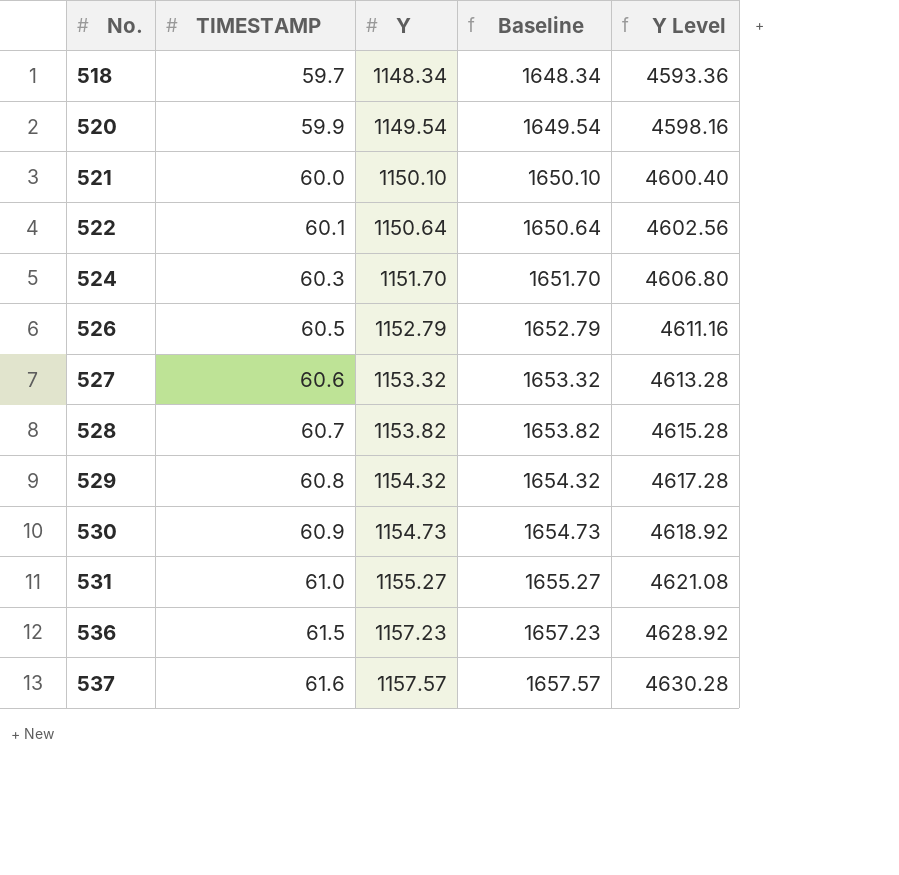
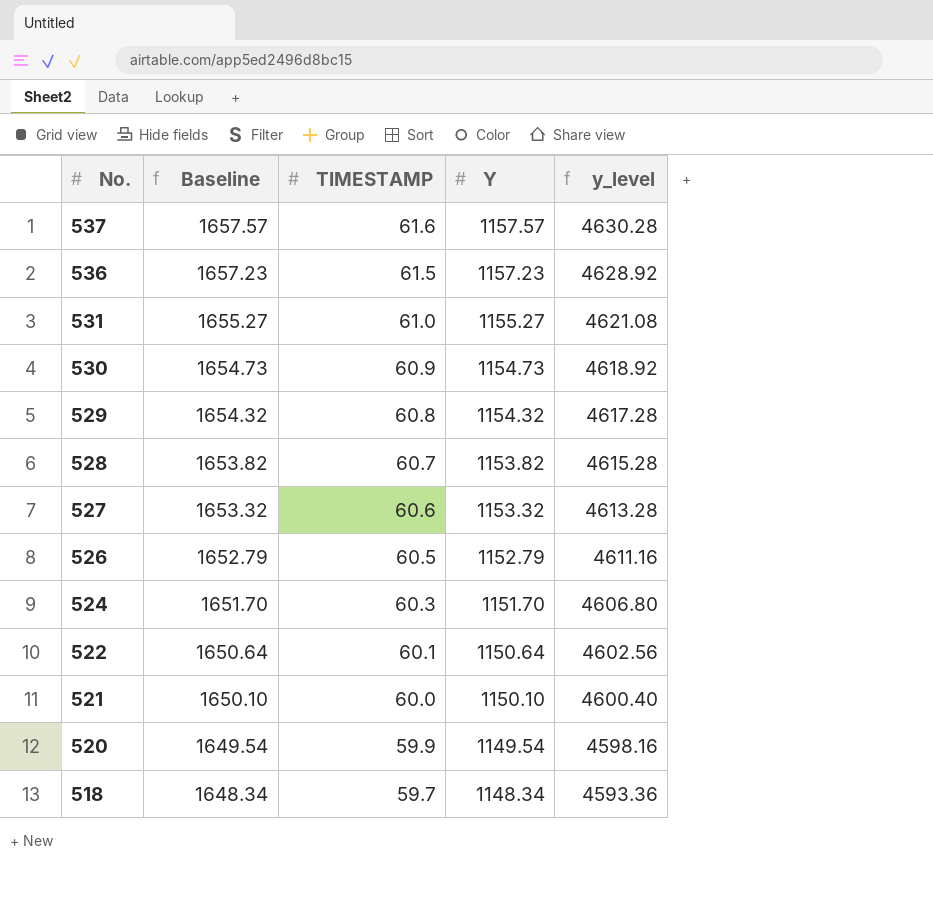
row order: No. ascending -> No. descending
column Baseline | position: 4 -> 2
column name: Y Level -> y_level

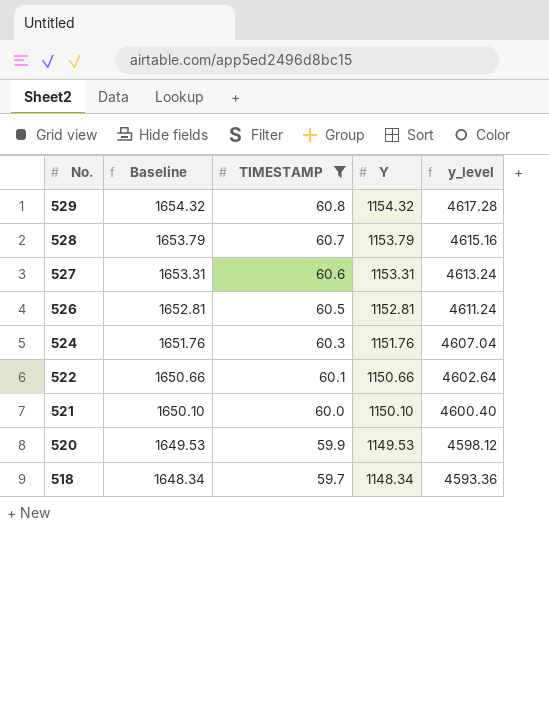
filter: none -> TIMESTAMP <= 60.8
528 | Baseline: 1653.82 -> 1653.79
528 | Y: 1153.82 -> 1153.79
528 | y_level: 4615.28 -> 4615.16
527 | Baseline: 1653.32 -> 1653.31
527 | Y: 1153.32 -> 1153.31
527 | y_level: 4613.28 -> 4613.24
526 | Baseline: 1652.79 -> 1652.81
526 | Y: 1152.79 -> 1152.81
526 | y_level: 4611.16 -> 4611.24
524 | Baseline: 1651.70 -> 1651.76
524 | Y: 1151.70 -> 1151.76
524 | y_level: 4606.80 -> 4607.04
522 | Baseline: 1650.64 -> 1650.66
522 | Y: 1150.64 -> 1150.66
522 | y_level: 4602.56 -> 4602.64
520 | Baseline: 1649.54 -> 1649.53
520 | Y: 1149.54 -> 1149.53
520 | y_level: 4598.16 -> 4598.12

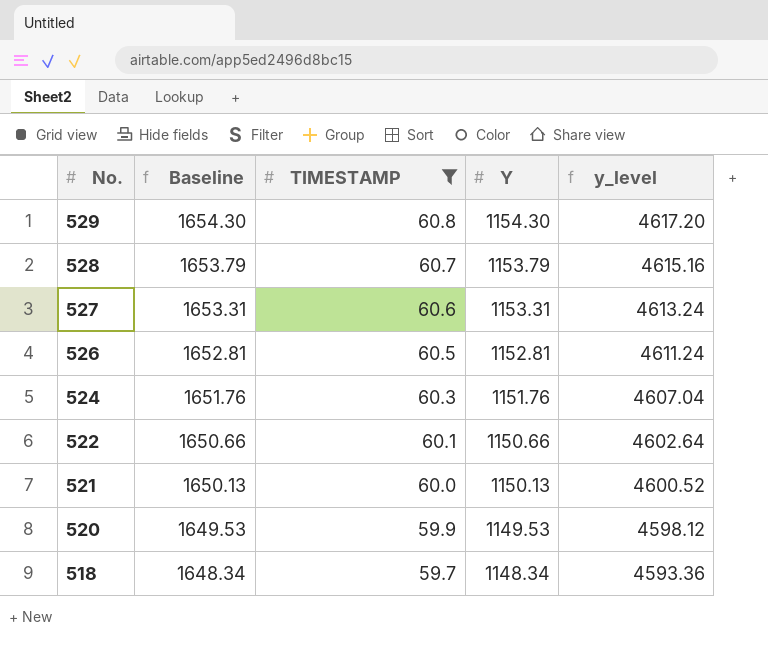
529 | Baseline: 1654.32 -> 1654.30
529 | Y: 1154.32 -> 1154.30
529 | y_level: 4617.28 -> 4617.20
521 | Baseline: 1650.10 -> 1650.13
521 | Y: 1150.10 -> 1150.13
521 | y_level: 4600.40 -> 4600.52

